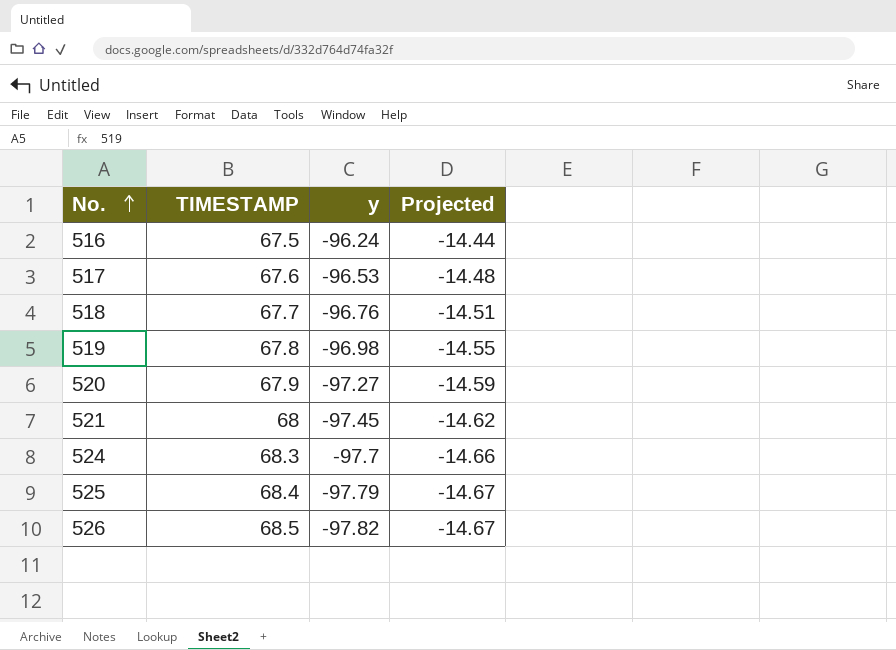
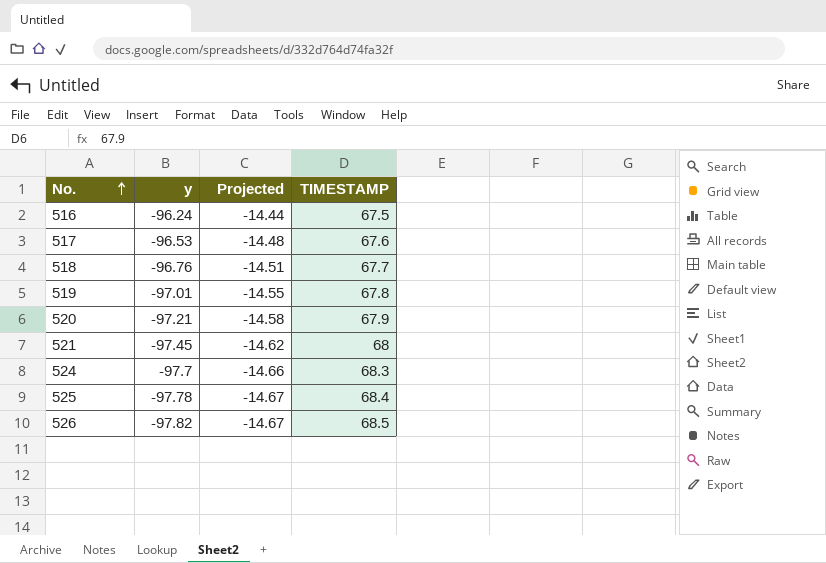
column TIMESTAMP | position: 2 -> 4
519 | y: -96.98 -> -97.01
520 | y: -97.27 -> -97.21
520 | Projected: -14.59 -> -14.58
525 | y: -97.79 -> -97.78

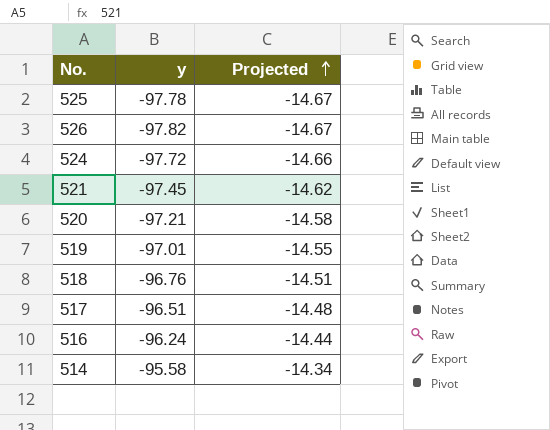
row order: No. ascending -> Projected ascending
column TIMESTAMP | position: 4 -> none
524 | y: -97.7 -> -97.72
517 | y: -96.53 -> -96.51
row 514: none -> -95.58 | -14.34

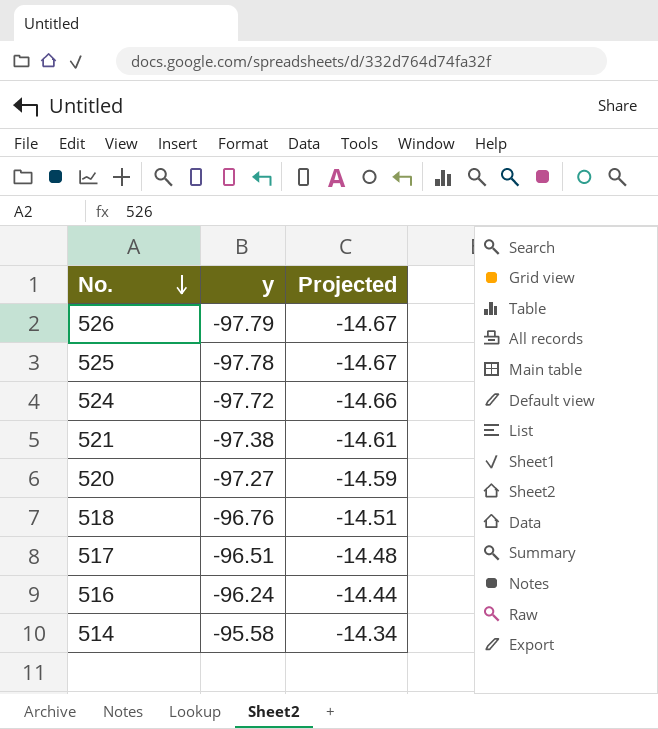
row order: Projected ascending -> No. descending
row 519: -97.01 | -14.55 -> none
526 | y: -97.82 -> -97.79
521 | y: -97.45 -> -97.38
521 | Projected: -14.62 -> -14.61
520 | y: -97.21 -> -97.27
520 | Projected: -14.58 -> -14.59

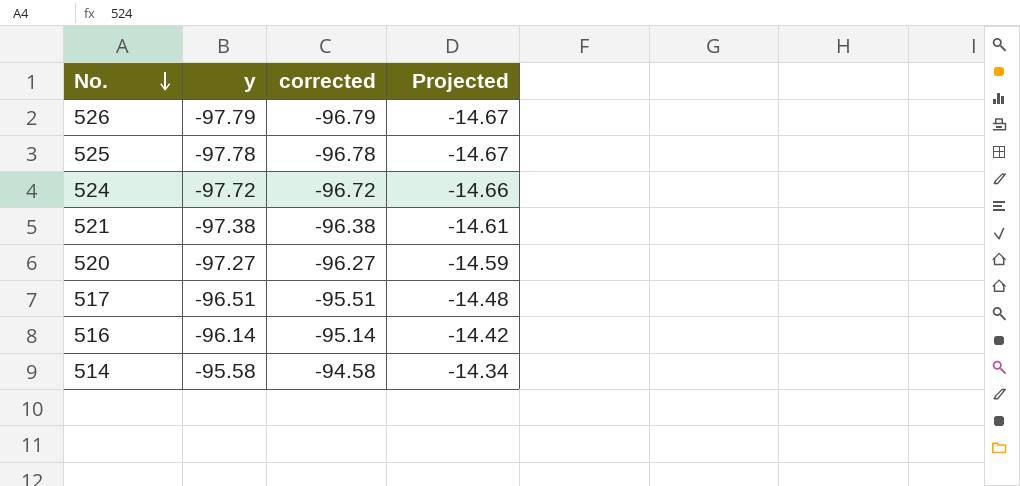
column corrected | formula: none -> [y] + 1
row 518: -96.76 | -14.51 -> none
516 | y: -96.24 -> -96.14
516 | Projected: -14.44 -> -14.42

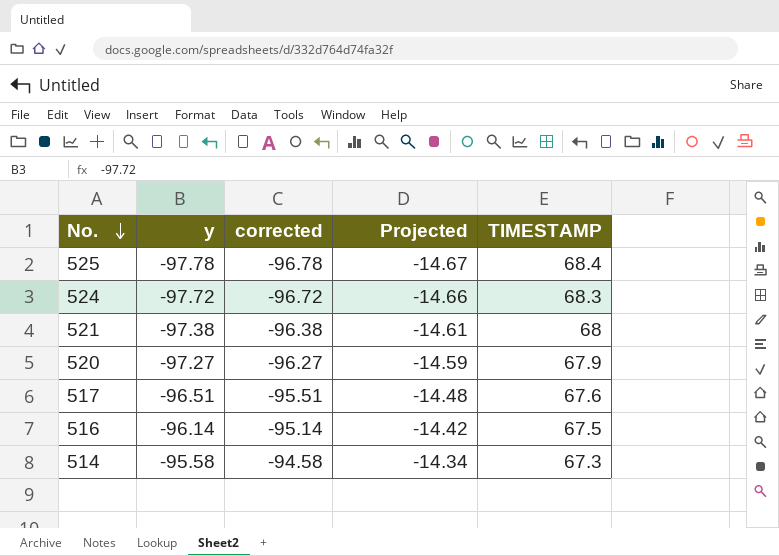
column TIMESTAMP | position: none -> 5
row 526: -97.79 | -96.79 | -14.67 -> none

